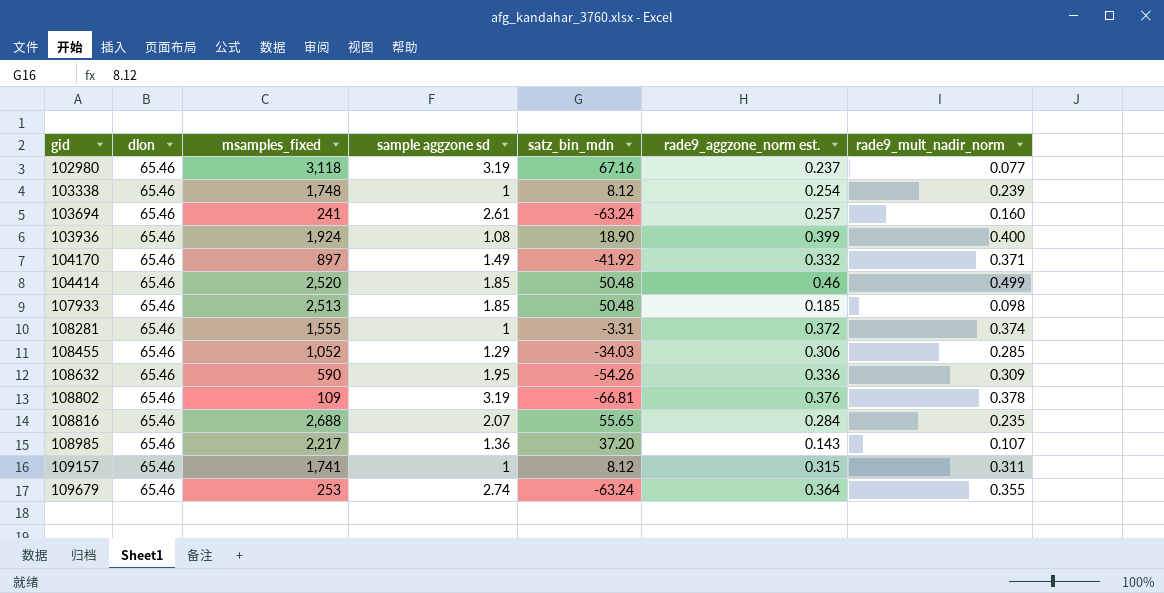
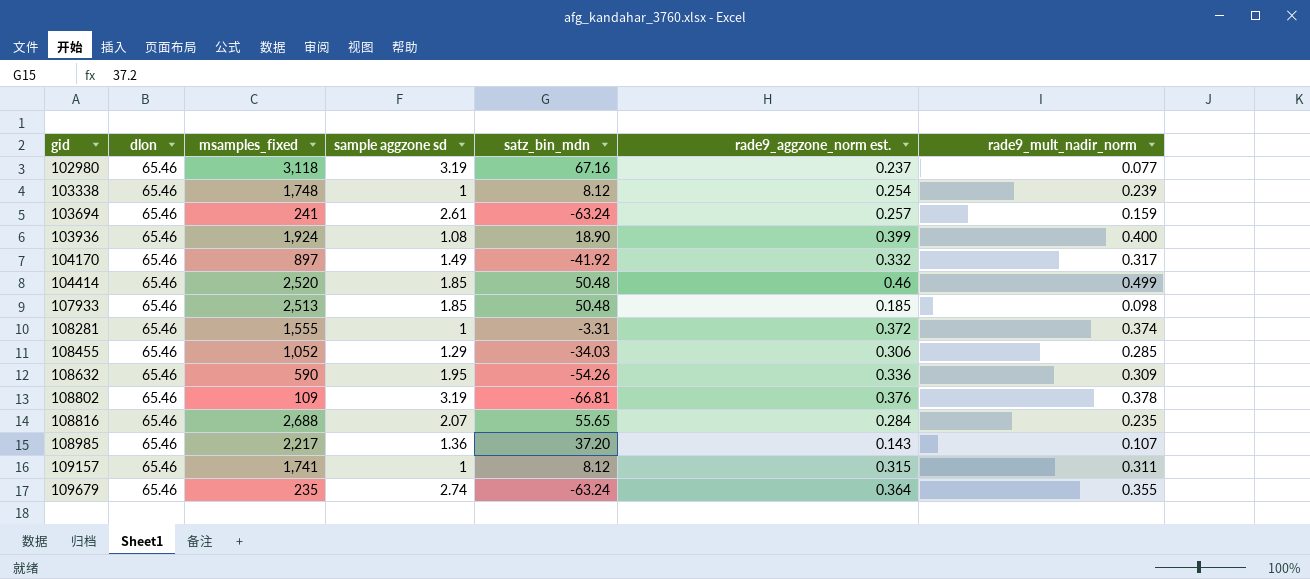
103694 | rade9_mult_nadir_norm: 0.160 -> 0.159
104170 | rade9_mult_nadir_norm: 0.371 -> 0.317
109679 | msamples_fixed: 253 -> 235

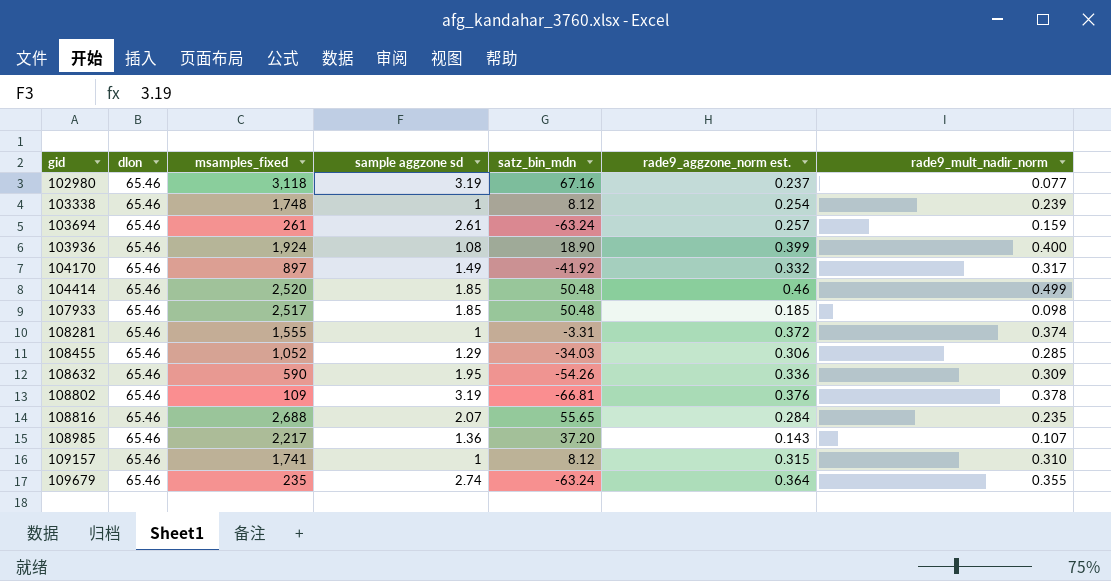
103694 | msamples_fixed: 241 -> 261
107933 | msamples_fixed: 2,513 -> 2,517
109157 | rade9_mult_nadir_norm: 0.311 -> 0.310

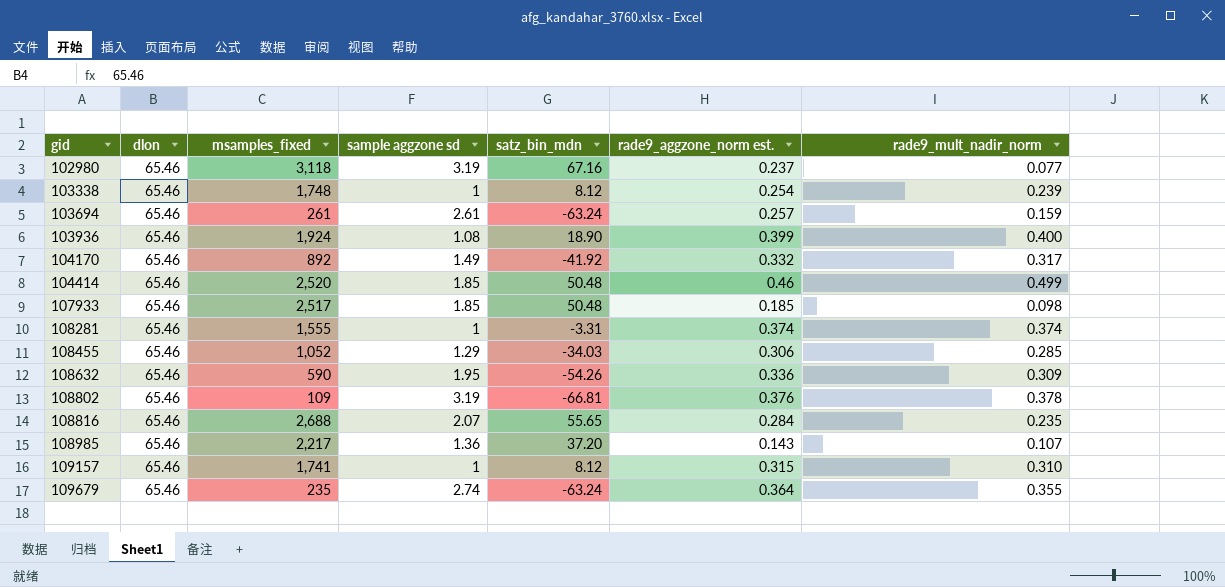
104170 | msamples_fixed: 897 -> 892
108281 | rade9_aggzone_norm est.: 0.372 -> 0.374

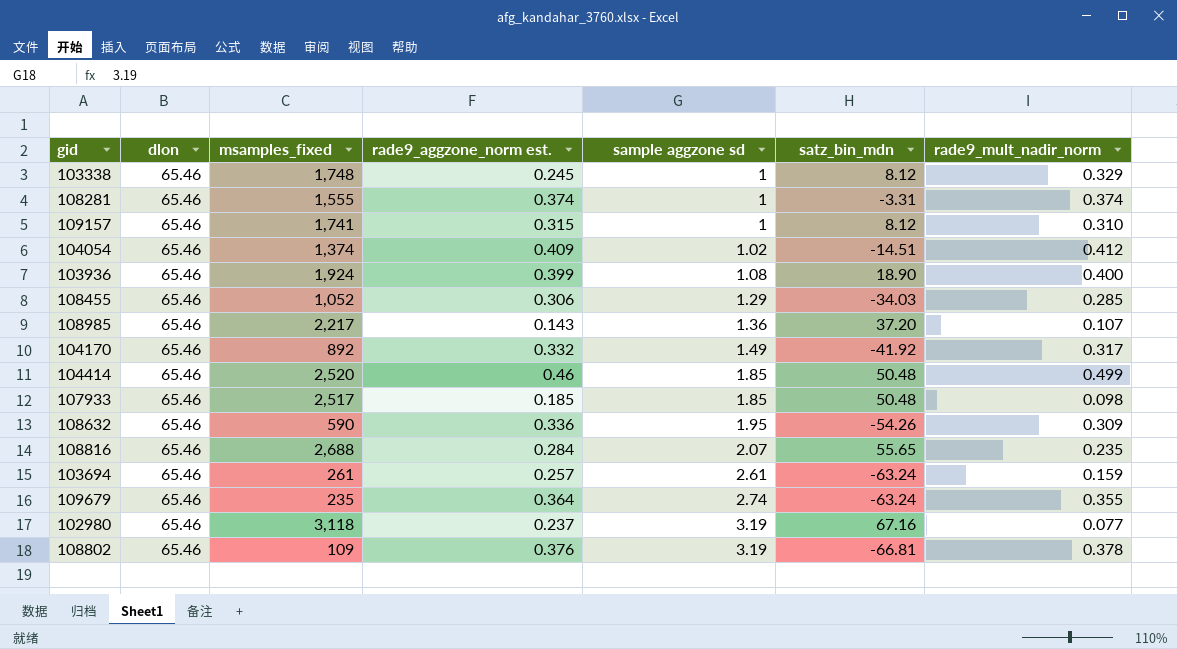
row order: gid ascending -> sample aggzone sd ascending
column rade9_aggzone_norm est. | position: 6 -> 4
103338 | rade9_aggzone_norm est.: 0.254 -> 0.245
103338 | rade9_mult_nadir_norm: 0.239 -> 0.329
row 104054: none -> 65.46 | 1,374 | 0.409 | 1.02 | -14.51 | 0.412

